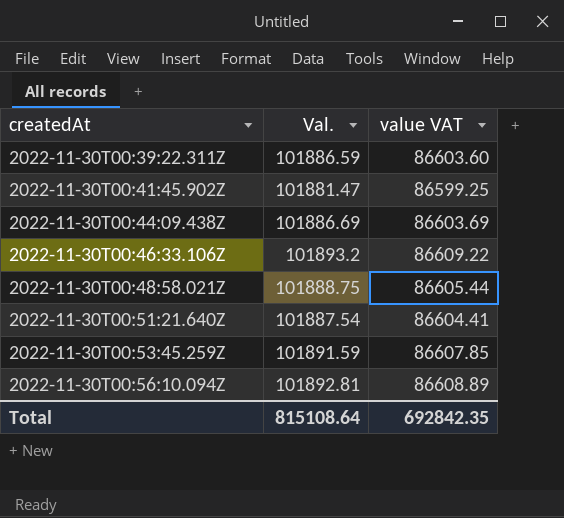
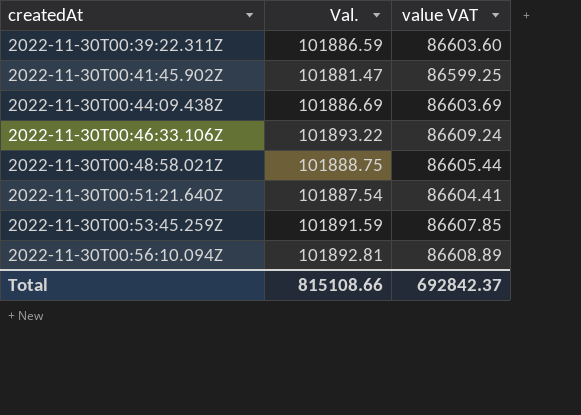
2022-11-30T00:46:33.106Z | Val.: 101893.2 -> 101893.22
2022-11-30T00:46:33.106Z | value VAT: 86609.22 -> 86609.24
Total | Val.: 815108.64 -> 815108.66
Total | value VAT: 692842.35 -> 692842.37

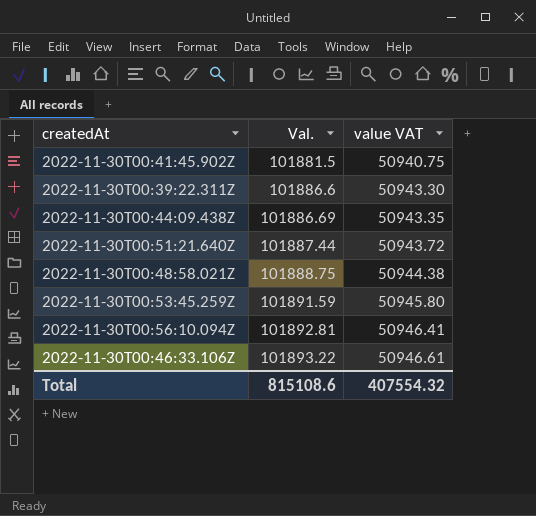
row order: createdAt ascending -> Val. ascending
column value VAT | formula: [Val.] * 0.85 -> [Val.] * 0.5
2022-11-30T00:41:45.902Z | Val.: 101881.47 -> 101881.5
2022-11-30T00:39:22.311Z | Val.: 101886.59 -> 101886.6
2022-11-30T00:51:21.640Z | Val.: 101887.54 -> 101887.44
Total | Val.: 815108.66 -> 815108.6
Total | value VAT: 692842.37 -> 407554.32

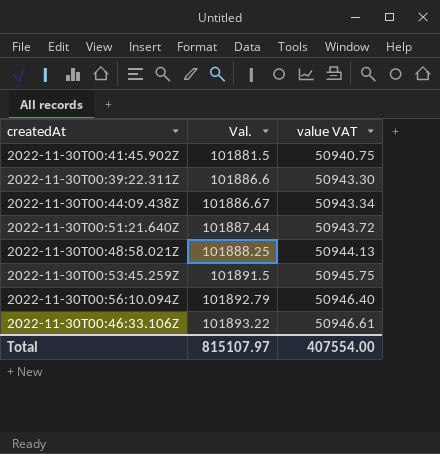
2022-11-30T00:44:09.438Z | Val.: 101886.69 -> 101886.67
2022-11-30T00:44:09.438Z | value VAT: 50943.35 -> 50943.34
2022-11-30T00:48:58.021Z | Val.: 101888.75 -> 101888.25
2022-11-30T00:48:58.021Z | value VAT: 50944.38 -> 50944.13
2022-11-30T00:53:45.259Z | Val.: 101891.59 -> 101891.5
2022-11-30T00:53:45.259Z | value VAT: 50945.80 -> 50945.75
2022-11-30T00:56:10.094Z | Val.: 101892.81 -> 101892.79
2022-11-30T00:56:10.094Z | value VAT: 50946.41 -> 50946.40
Total | Val.: 815108.6 -> 815107.97
Total | value VAT: 407554.32 -> 407554.00

